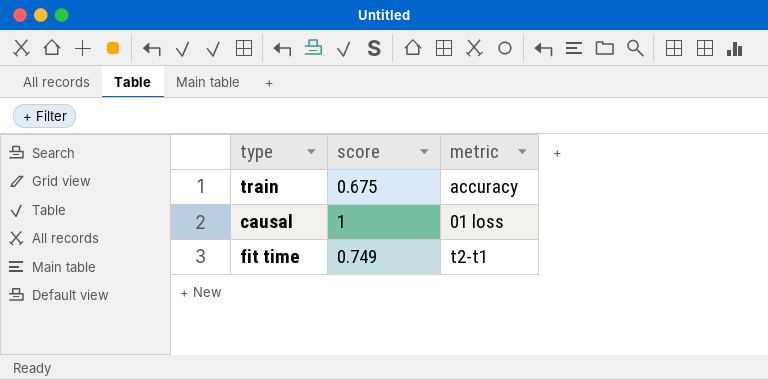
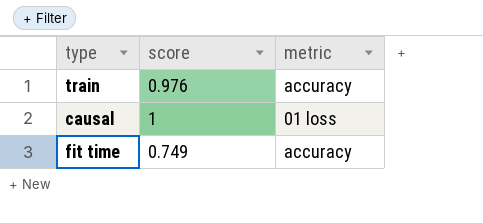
train | score: 0.675 -> 0.976
fit time | metric: t2-t1 -> accuracy

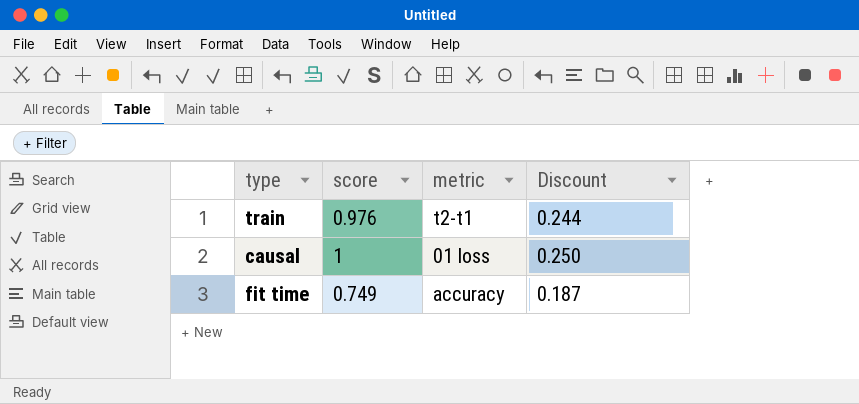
column Discount | formula: none -> [score] * 0.25
train | metric: accuracy -> t2-t1

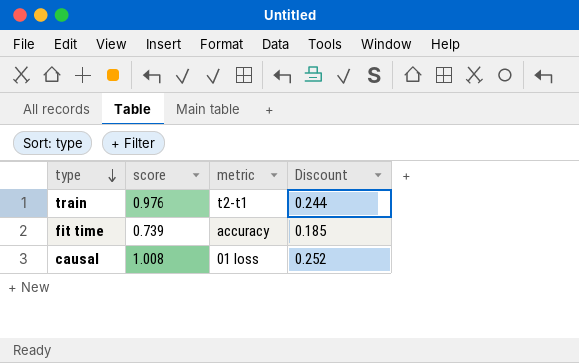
row order: none -> type descending
fit time | score: 0.749 -> 0.739
fit time | Discount: 0.187 -> 0.185
causal | score: 1 -> 1.008
causal | Discount: 0.250 -> 0.252

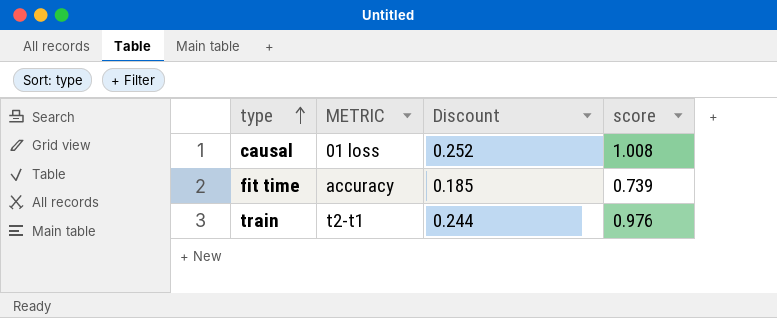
row order: type descending -> type ascending
column name: metric -> METRIC
column score | position: 2 -> 4

